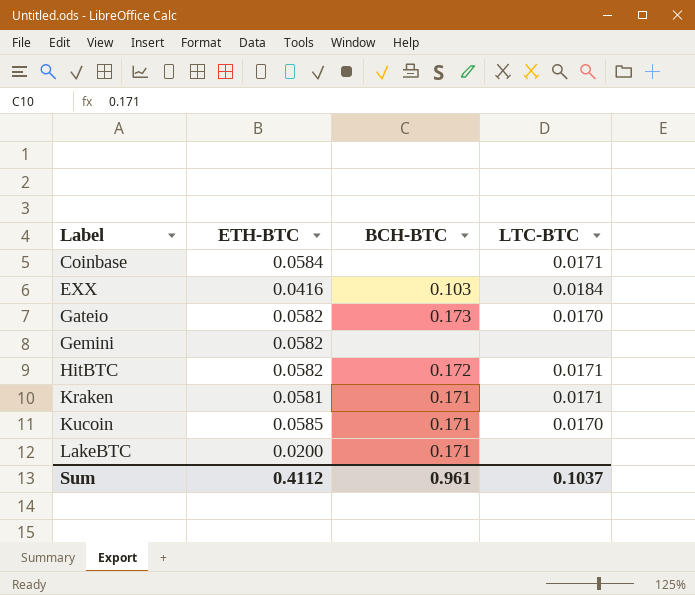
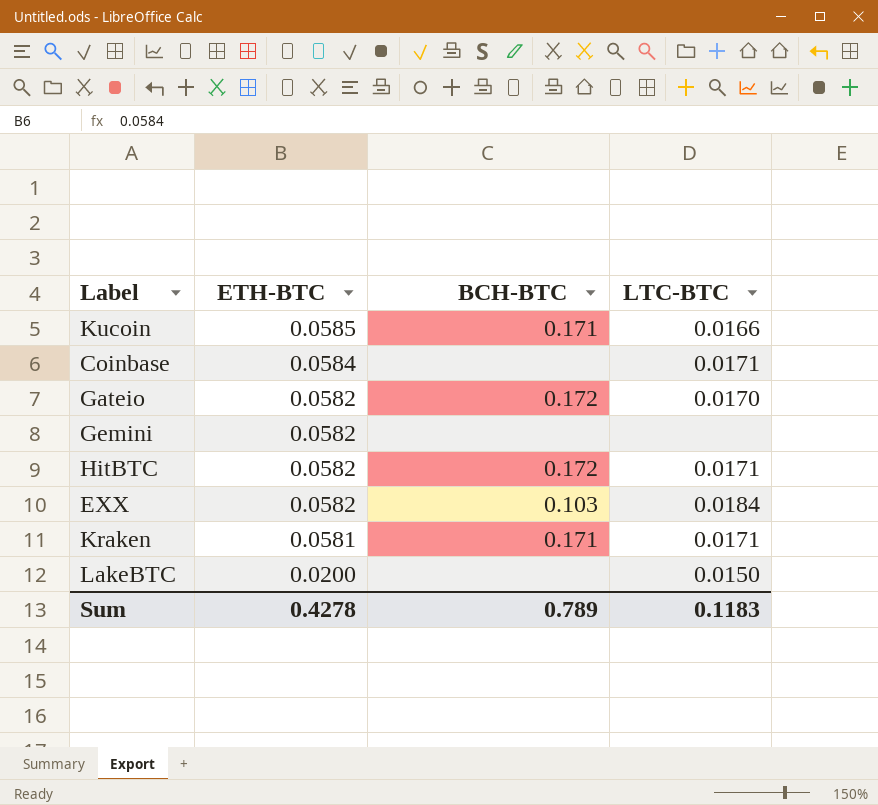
row order: Label ascending -> ETH-BTC descending
Kucoin | LTC-BTC: 0.0170 -> 0.0166
Gateio | BCH-BTC: 0.173 -> 0.172
EXX | ETH-BTC: 0.0416 -> 0.0582
LakeBTC | BCH-BTC: 0.171 -> none
LakeBTC | LTC-BTC: none -> 0.0150
Sum | ETH-BTC: 0.4112 -> 0.4278
Sum | BCH-BTC: 0.961 -> 0.789
Sum | LTC-BTC: 0.1037 -> 0.1183

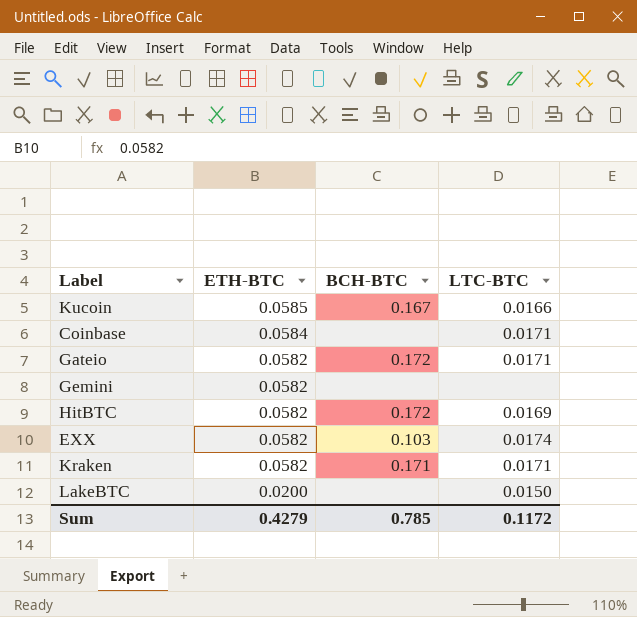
Kucoin | BCH-BTC: 0.171 -> 0.167
Gateio | LTC-BTC: 0.0170 -> 0.0171
HitBTC | LTC-BTC: 0.0171 -> 0.0169
EXX | LTC-BTC: 0.0184 -> 0.0174
Kraken | ETH-BTC: 0.0581 -> 0.0582
Sum | ETH-BTC: 0.4278 -> 0.4279
Sum | BCH-BTC: 0.789 -> 0.785
Sum | LTC-BTC: 0.1183 -> 0.1172

